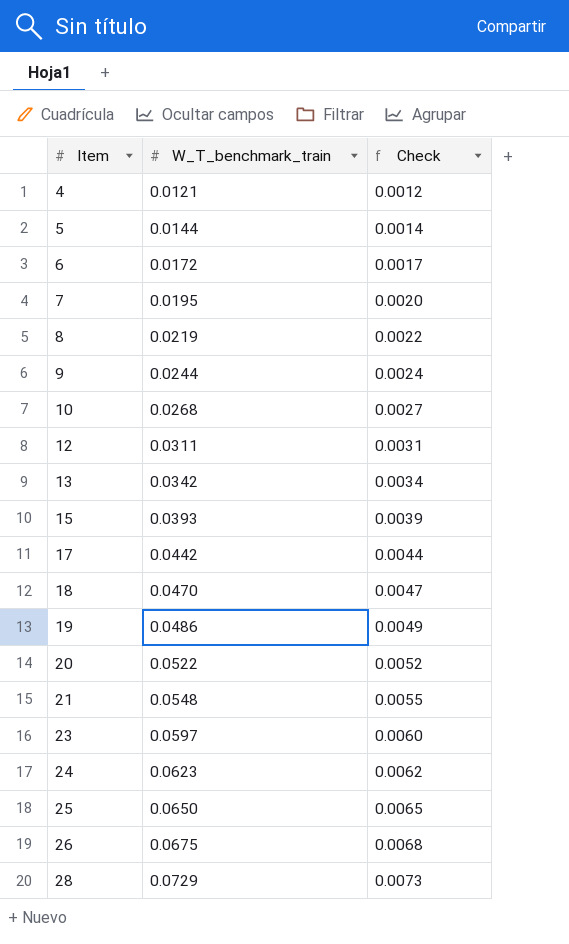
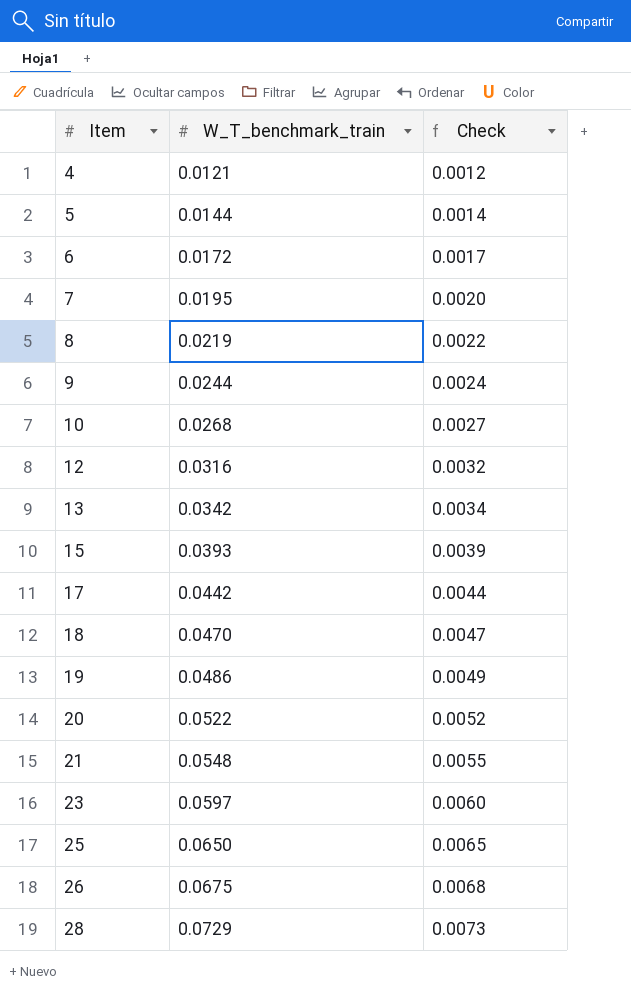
row 24: 0.0623 | 0.0062 -> none
12 | W_T_benchmark_train: 0.0311 -> 0.0316
12 | Check: 0.0031 -> 0.0032

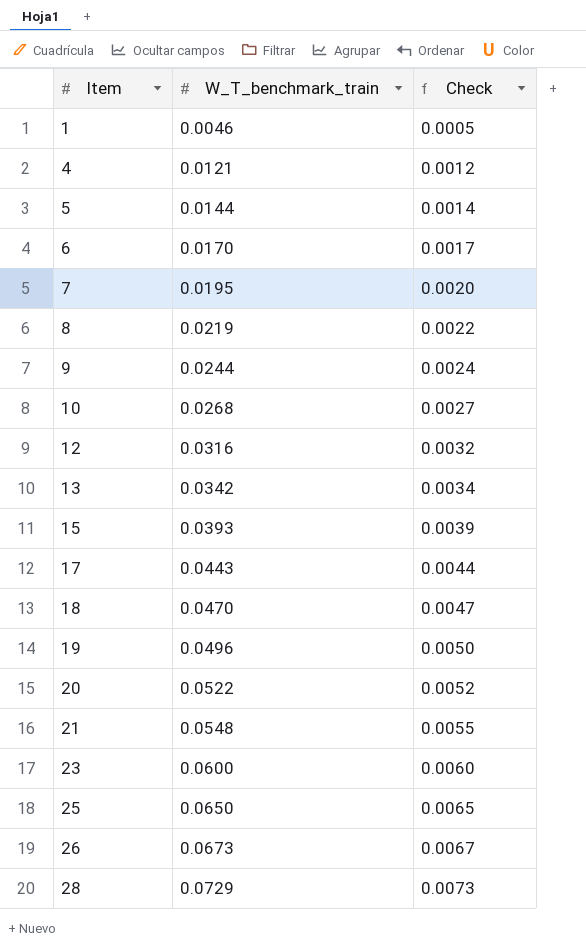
row 1: none -> 0.0046 | 0.0005
6 | W_T_benchmark_train: 0.0172 -> 0.0170
17 | W_T_benchmark_train: 0.0442 -> 0.0443
19 | W_T_benchmark_train: 0.0486 -> 0.0496
19 | Check: 0.0049 -> 0.0050
23 | W_T_benchmark_train: 0.0597 -> 0.0600
26 | W_T_benchmark_train: 0.0675 -> 0.0673
26 | Check: 0.0068 -> 0.0067

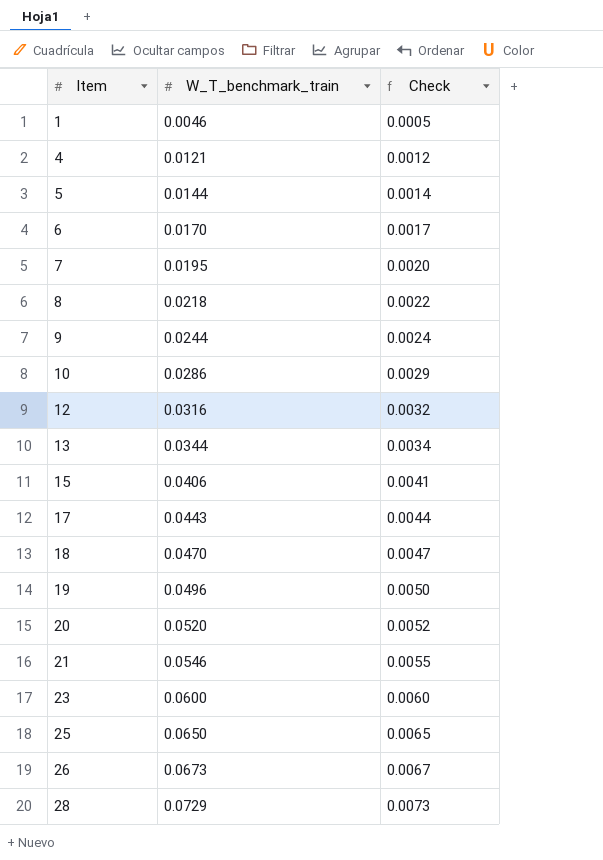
8 | W_T_benchmark_train: 0.0219 -> 0.0218
10 | W_T_benchmark_train: 0.0268 -> 0.0286
10 | Check: 0.0027 -> 0.0029
13 | W_T_benchmark_train: 0.0342 -> 0.0344
15 | W_T_benchmark_train: 0.0393 -> 0.0406
15 | Check: 0.0039 -> 0.0041
20 | W_T_benchmark_train: 0.0522 -> 0.0520
21 | W_T_benchmark_train: 0.0548 -> 0.0546

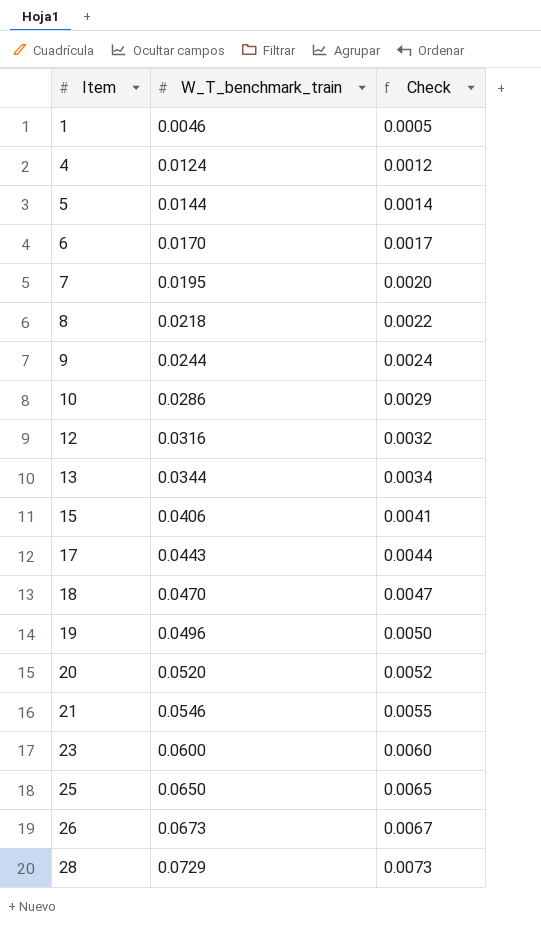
4 | W_T_benchmark_train: 0.0121 -> 0.0124

